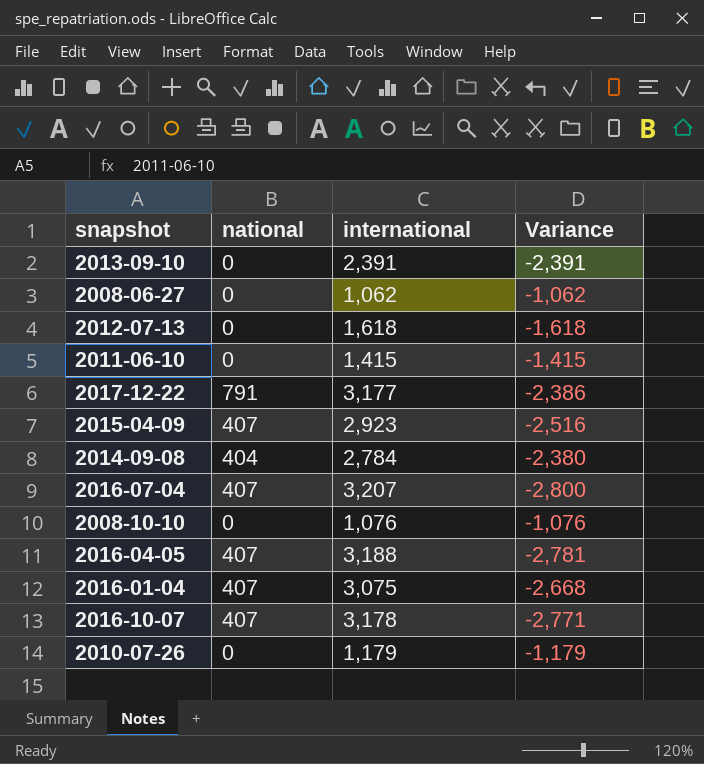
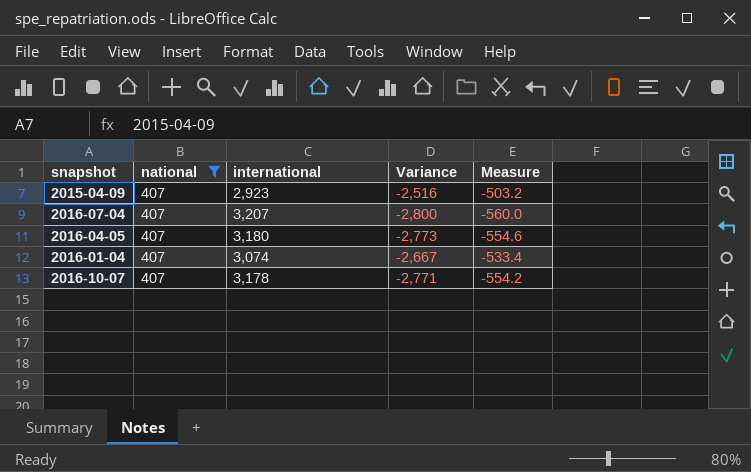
filter: none -> national = 407
column Measure | formula: none -> [Variance] * 0.2
2016-04-05 | international: 3,188 -> 3,180
2016-04-05 | Variance: -2,781 -> -2,773
2016-01-04 | international: 3,075 -> 3,074
2016-01-04 | Variance: -2,668 -> -2,667

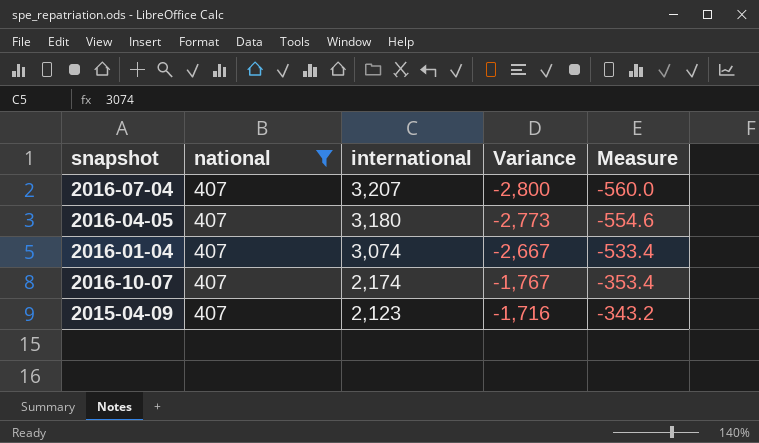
row order: none -> international descending
2016-10-07 | international: 3,178 -> 2,174
2016-10-07 | Variance: -2,771 -> -1,767
2016-10-07 | Measure: -554.2 -> -353.4
2015-04-09 | international: 2,923 -> 2,123
2015-04-09 | Variance: -2,516 -> -1,716
2015-04-09 | Measure: -503.2 -> -343.2

